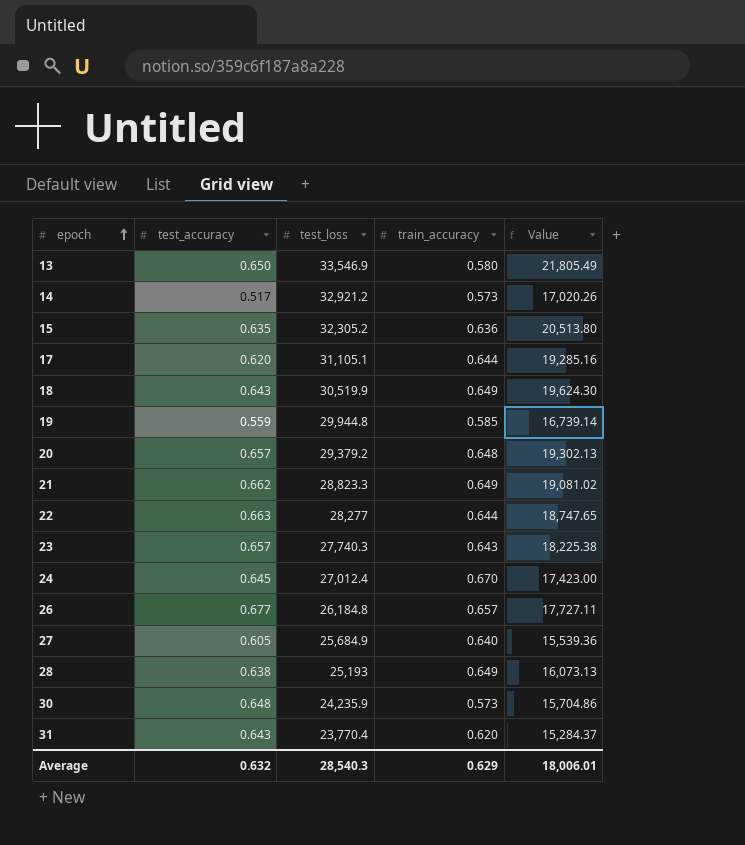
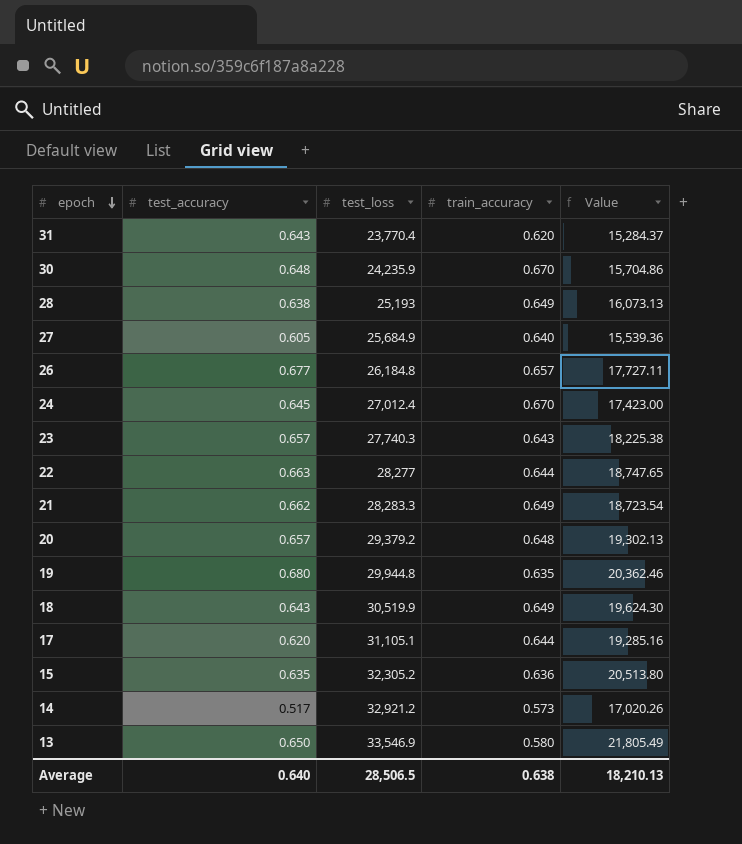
row order: epoch ascending -> epoch descending
30 | train_accuracy: 0.573 -> 0.670
21 | test_loss: 28,823.3 -> 28,283.3
21 | Value: 19,081.02 -> 18,723.54
19 | test_accuracy: 0.559 -> 0.680
19 | train_accuracy: 0.585 -> 0.635
19 | Value: 16,739.14 -> 20,362.46
Average | test_accuracy: 0.632 -> 0.640
Average | test_loss: 28,540.3 -> 28,506.5
Average | train_accuracy: 0.629 -> 0.638
Average | Value: 18,006.01 -> 18,210.13

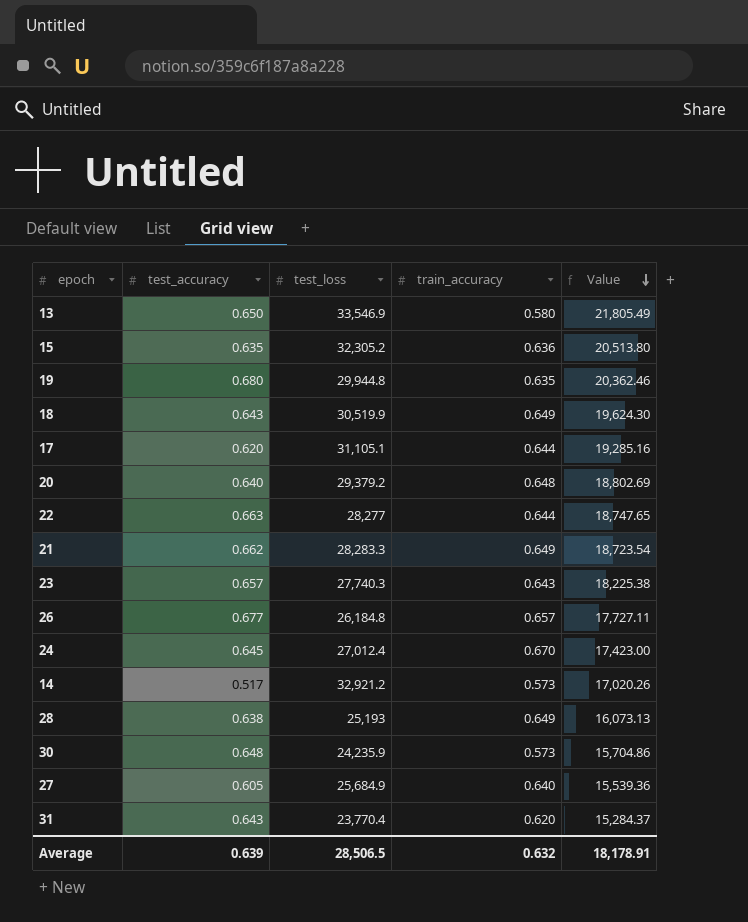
row order: epoch descending -> Value descending
20 | test_accuracy: 0.657 -> 0.640
20 | Value: 19,302.13 -> 18,802.69
30 | train_accuracy: 0.670 -> 0.573
Average | test_accuracy: 0.640 -> 0.639
Average | train_accuracy: 0.638 -> 0.632
Average | Value: 18,210.13 -> 18,178.91

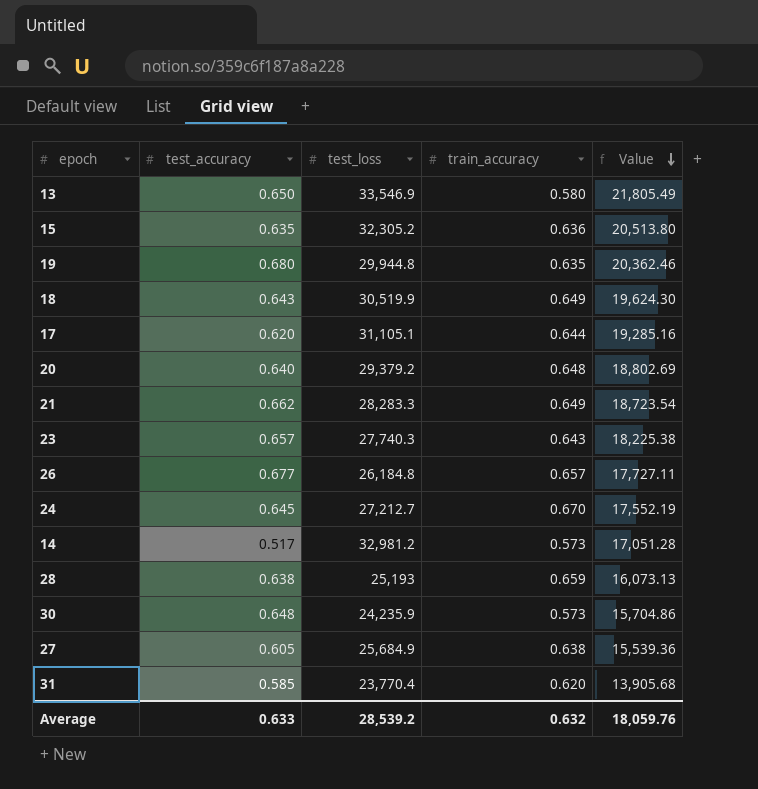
row 22: 0.663 | 28,277 | 0.644 | 18,747.65 -> none
24 | test_loss: 27,012.4 -> 27,212.7
24 | Value: 17,423.00 -> 17,552.19
14 | test_loss: 32,921.2 -> 32,981.2
14 | Value: 17,020.26 -> 17,051.28
28 | train_accuracy: 0.649 -> 0.659
27 | train_accuracy: 0.640 -> 0.638
31 | test_accuracy: 0.643 -> 0.585
31 | Value: 15,284.37 -> 13,905.68
Average | test_accuracy: 0.639 -> 0.633
Average | test_loss: 28,506.5 -> 28,539.2
Average | Value: 18,178.91 -> 18,059.76

